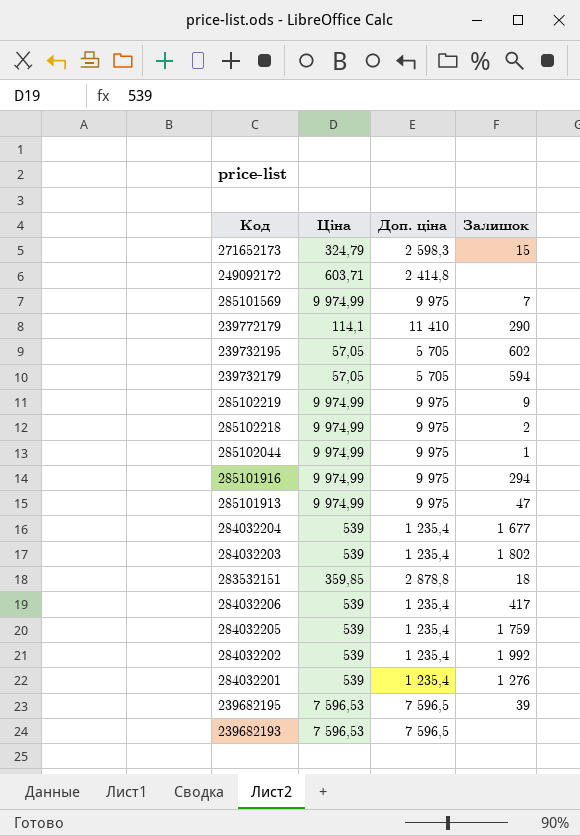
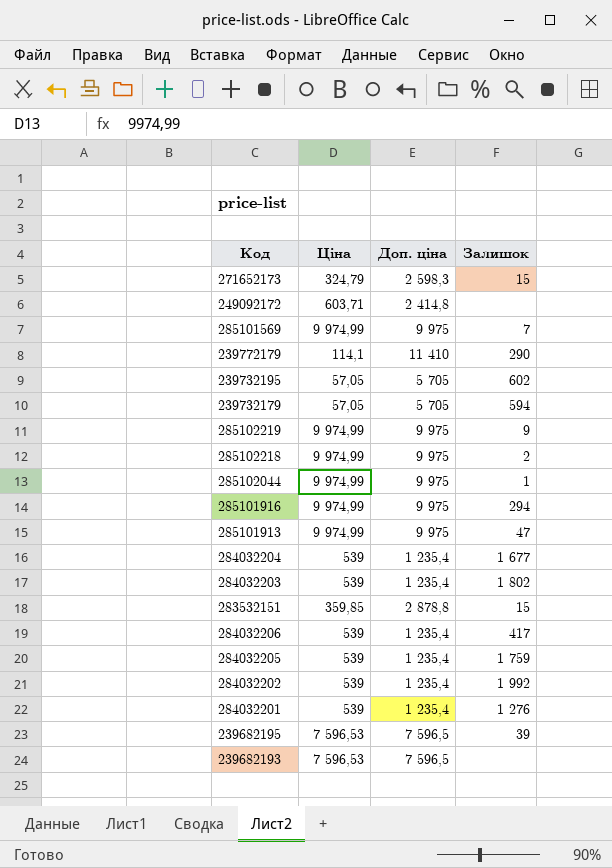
283532151 | Залишок: 18 -> 15

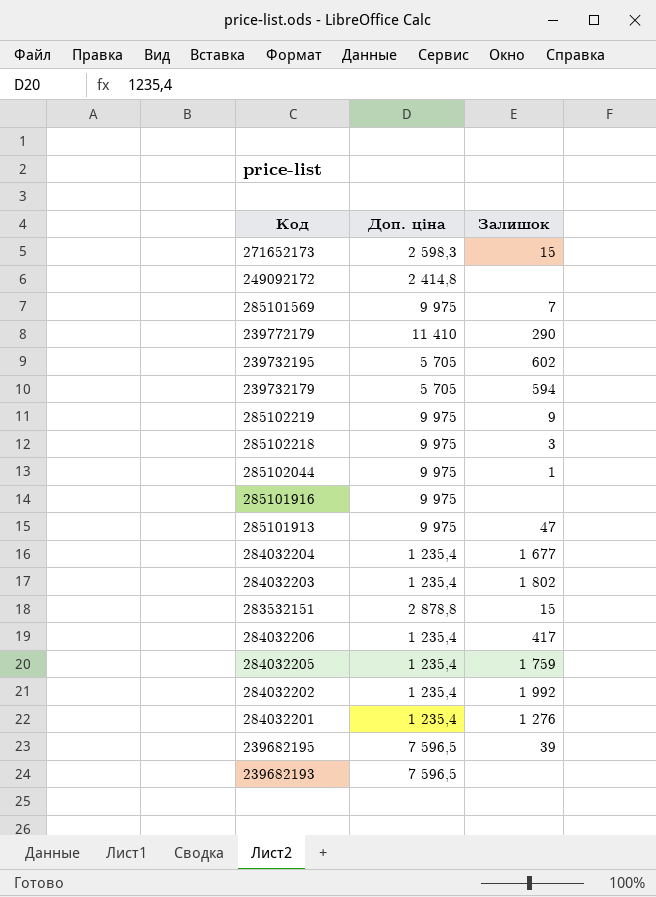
column Ціна | position: 2 -> none
285102218 | Залишок: 2 -> 3
285101916 | Залишок: 294 -> none

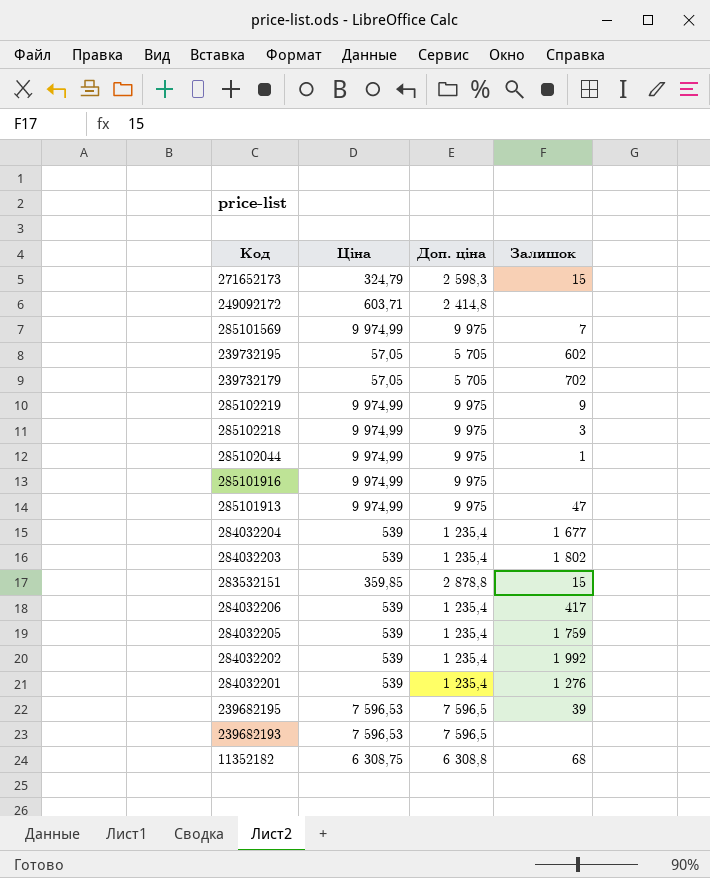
column Ціна | position: none -> 2
row 239772179: 11 410 | 290 -> none
239732179 | Залишок: 594 -> 702
row 11352182: none -> 6 308,75 | 6 308,8 | 68

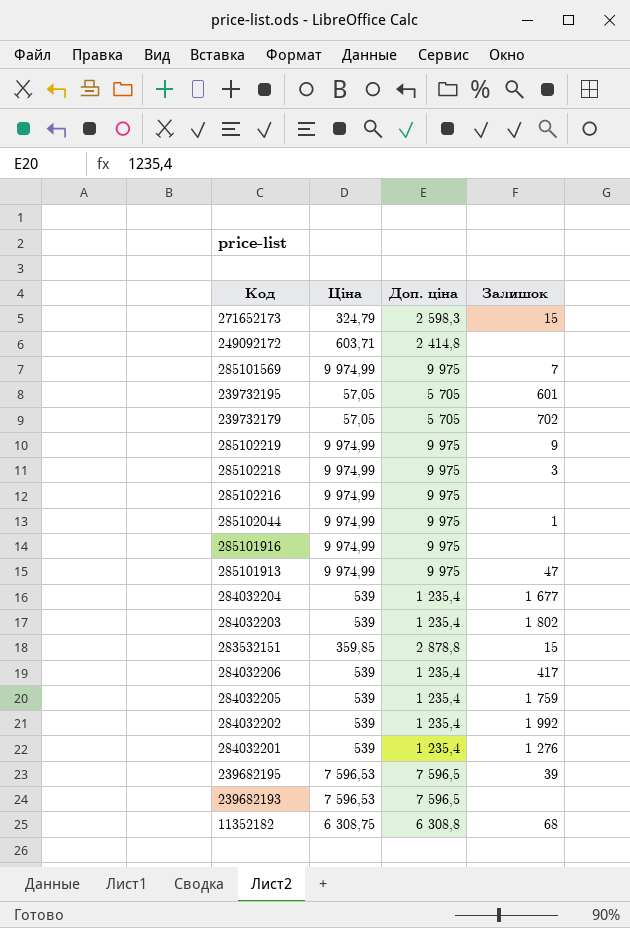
239732195 | Залишок: 602 -> 601
row 285102216: none -> 9 974,99 | 9 975 | none

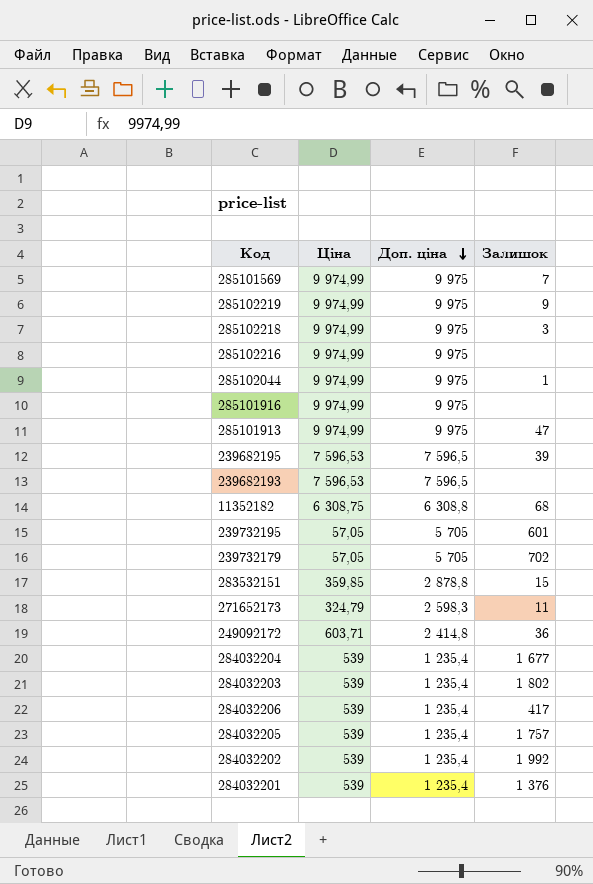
row order: none -> Доп. ціна descending
271652173 | Залишок: 15 -> 11
249092172 | Залишок: none -> 36
284032205 | Залишок: 1 759 -> 1 757
284032201 | Залишок: 1 276 -> 1 376

